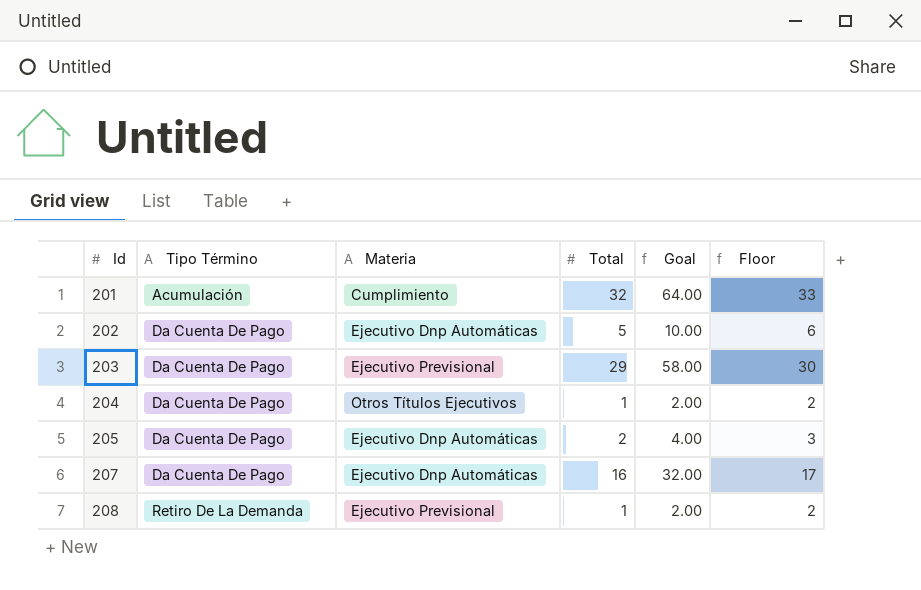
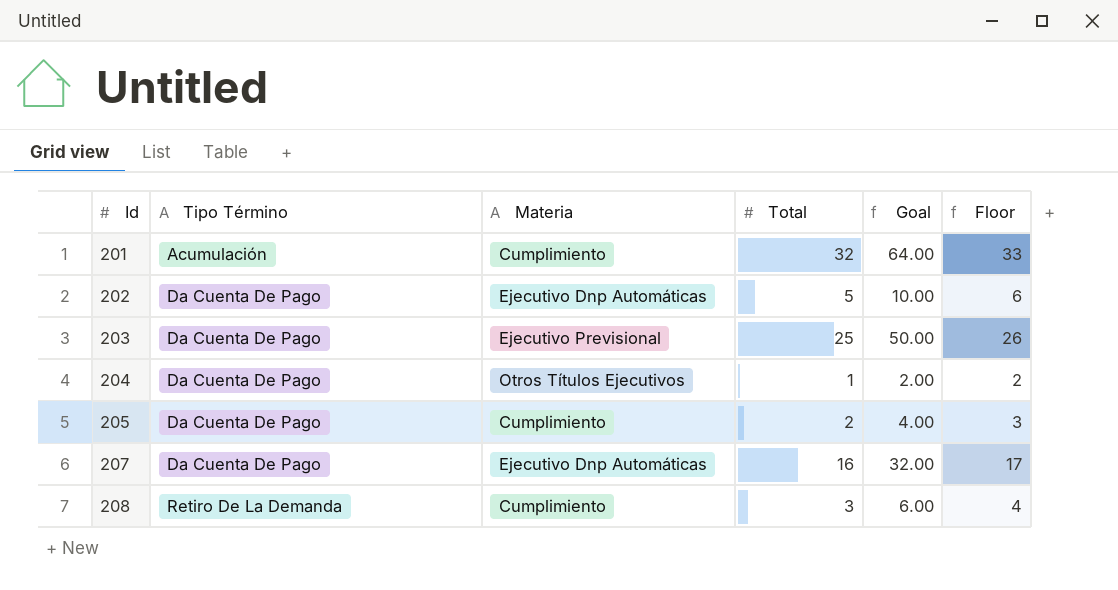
203 | Total: 29 -> 25
203 | Goal: 58.00 -> 50.00
203 | Floor: 30 -> 26
205 | Materia: Ejecutivo Dnp Automáticas -> Cumplimiento
208 | Materia: Ejecutivo Previsional -> Cumplimiento
208 | Total: 1 -> 3
208 | Goal: 2.00 -> 6.00
208 | Floor: 2 -> 4

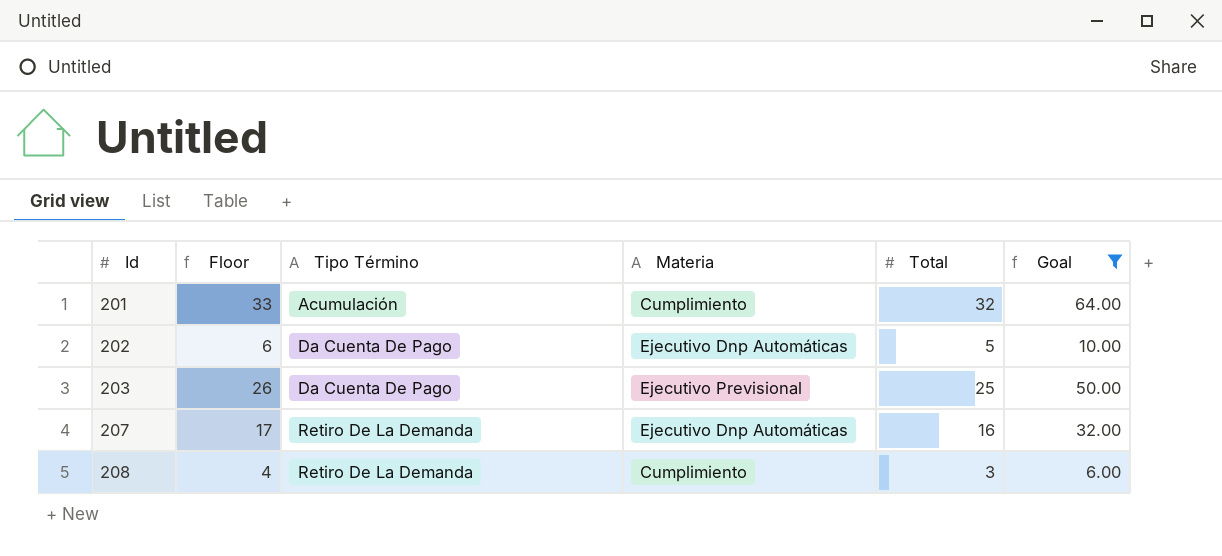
filter: none -> Goal >= 6.00
column Floor | position: 6 -> 2
207 | Tipo Término: Da Cuenta De Pago -> Retiro De La Demanda

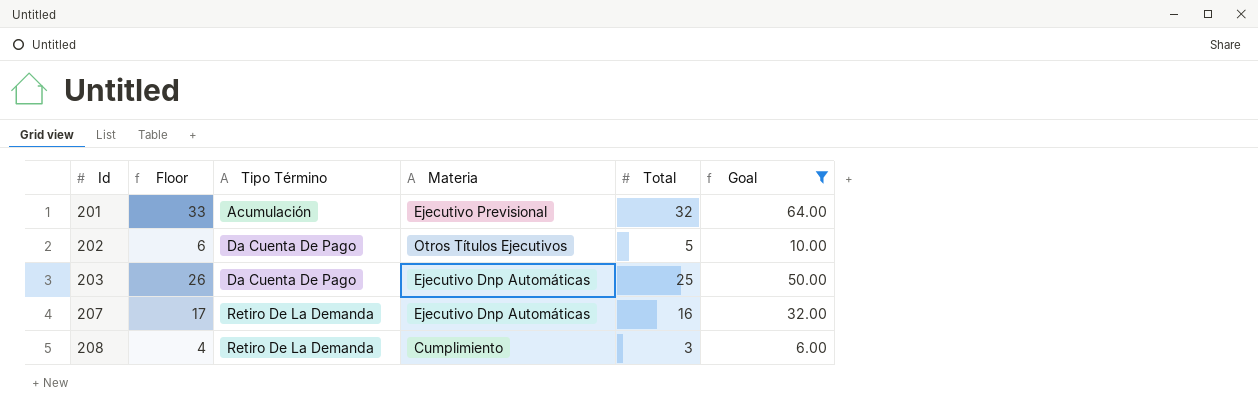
201 | Materia: Cumplimiento -> Ejecutivo Previsional
202 | Materia: Ejecutivo Dnp Automáticas -> Otros Títulos Ejecutivos
203 | Materia: Ejecutivo Previsional -> Ejecutivo Dnp Automáticas

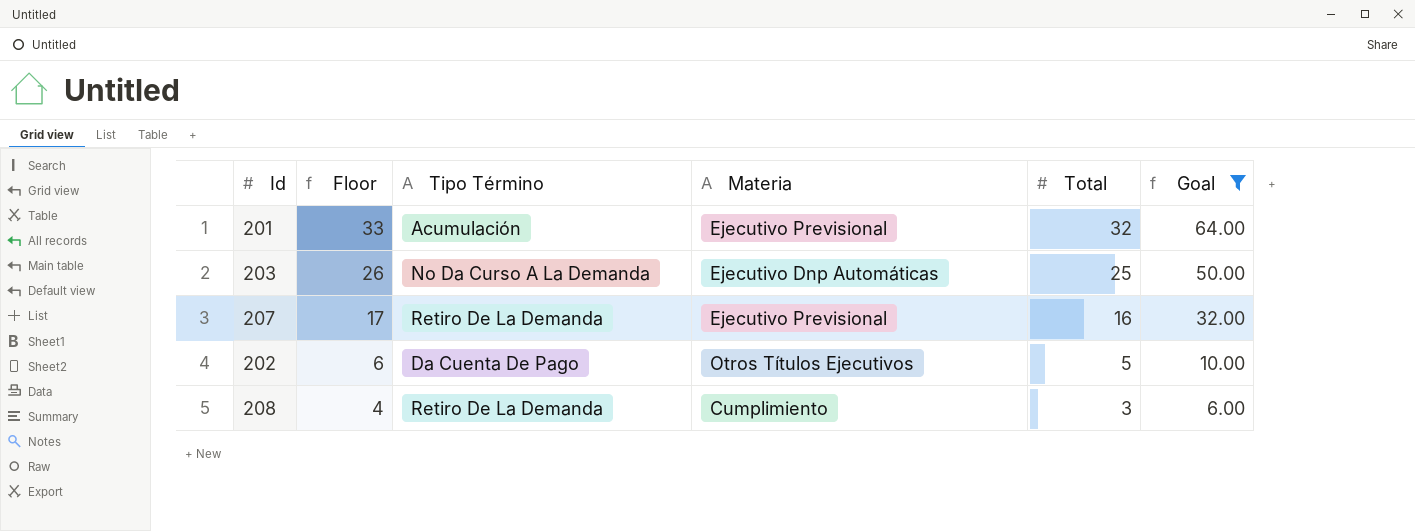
row order: Id ascending -> Floor descending
203 | Tipo Término: Da Cuenta De Pago -> No Da Curso A La Demanda
207 | Materia: Ejecutivo Dnp Automáticas -> Ejecutivo Previsional

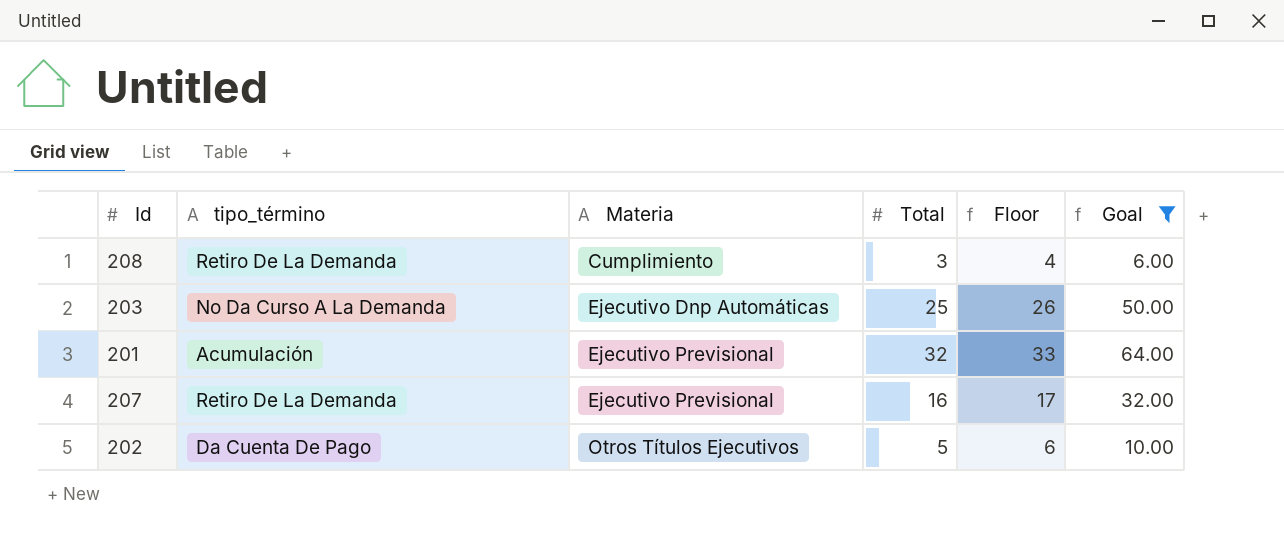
row order: Floor descending -> Materia ascending
column name: Tipo Término -> tipo_término
column Floor | position: 2 -> 5

